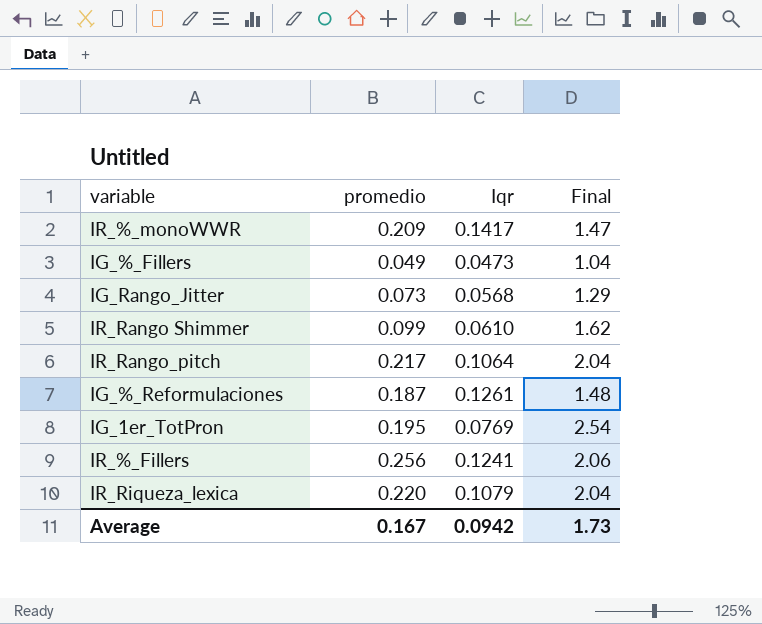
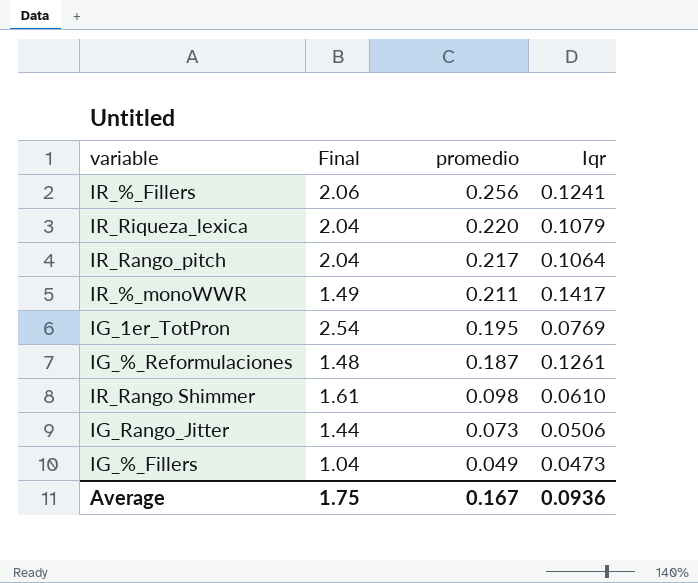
row order: none -> promedio descending
column Final | position: 4 -> 2
IR_%_monoWWR | Final: 1.47 -> 1.49
IR_%_monoWWR | promedio: 0.209 -> 0.211
IR_Rango Shimmer | Final: 1.62 -> 1.61
IR_Rango Shimmer | promedio: 0.099 -> 0.098
IG_Rango_Jitter | Final: 1.29 -> 1.44
IG_Rango_Jitter | Iqr: 0.0568 -> 0.0506
Average | Final: 1.73 -> 1.75
Average | Iqr: 0.0942 -> 0.0936

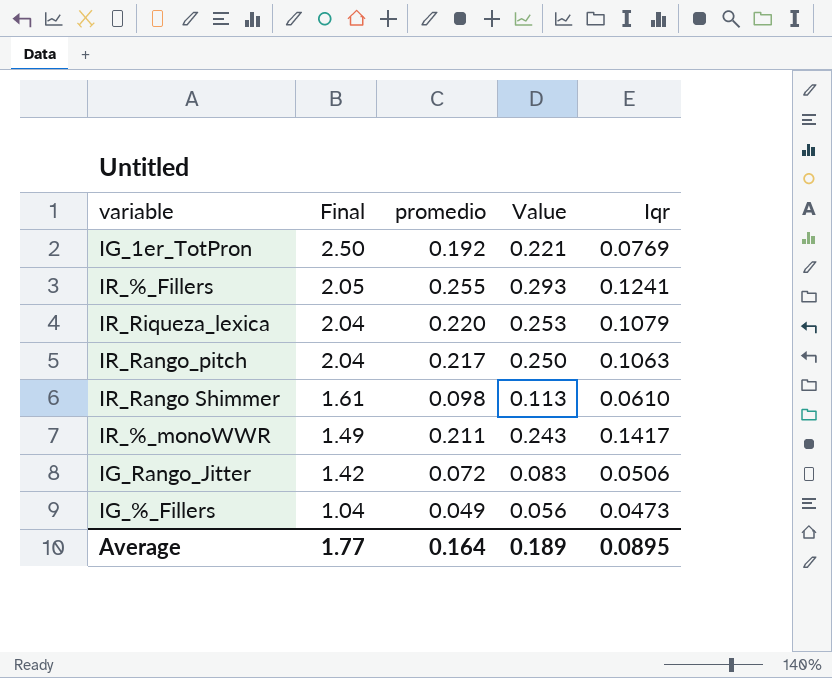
row order: promedio descending -> Final descending
column Value | formula: none -> [promedio] * 1.15
row IG_%_Reformulaciones: 1.48 | 0.187 | 0.1261 -> none
IG_1er_TotPron | Final: 2.54 -> 2.50
IG_1er_TotPron | promedio: 0.195 -> 0.192
IR_%_Fillers | Final: 2.06 -> 2.05
IR_%_Fillers | promedio: 0.256 -> 0.255
IR_Rango_pitch | Iqr: 0.1064 -> 0.1063
IG_Rango_Jitter | Final: 1.44 -> 1.42
IG_Rango_Jitter | promedio: 0.073 -> 0.072
Average | Final: 1.75 -> 1.77
Average | promedio: 0.167 -> 0.164
Average | Iqr: 0.0936 -> 0.0895

